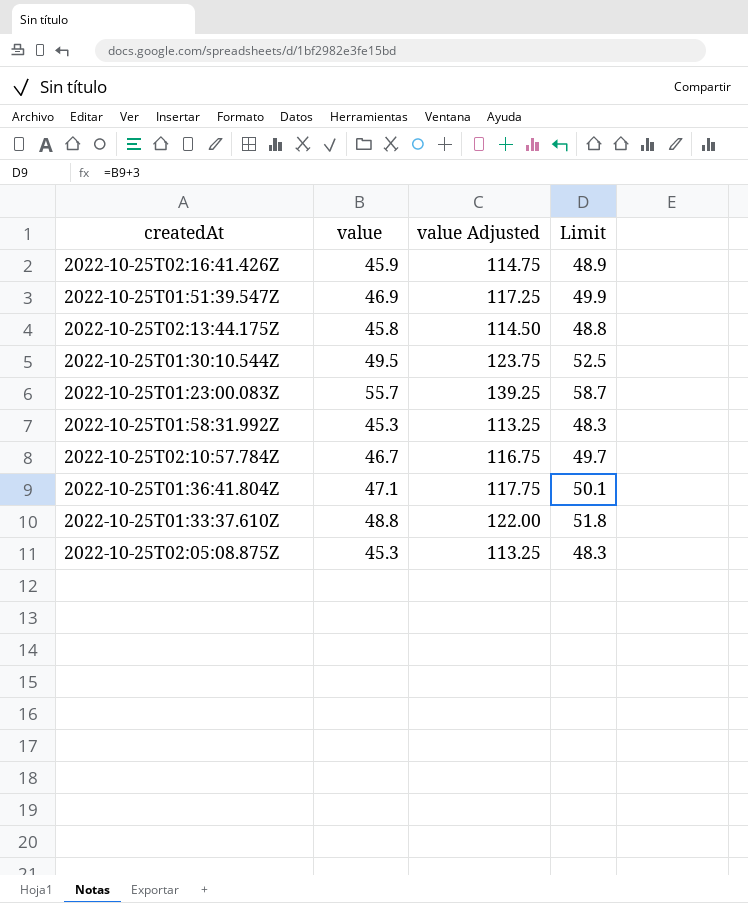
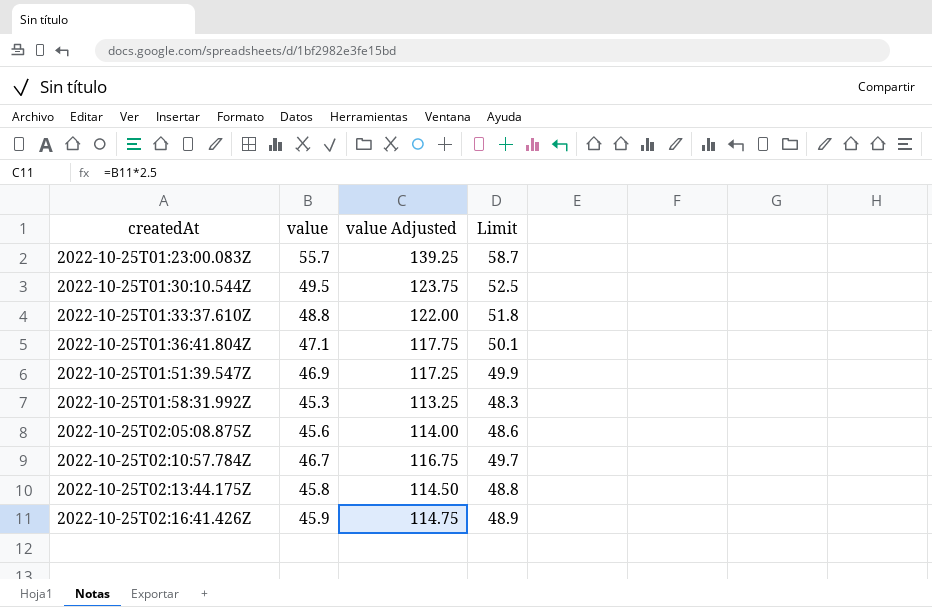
row order: none -> createdAt ascending
2022-10-25T02:05:08.875Z | value: 45.3 -> 45.6
2022-10-25T02:05:08.875Z | value Adjusted: 113.25 -> 114.00
2022-10-25T02:05:08.875Z | Limit: 48.3 -> 48.6

